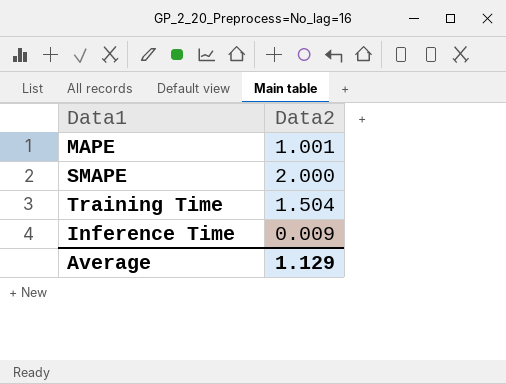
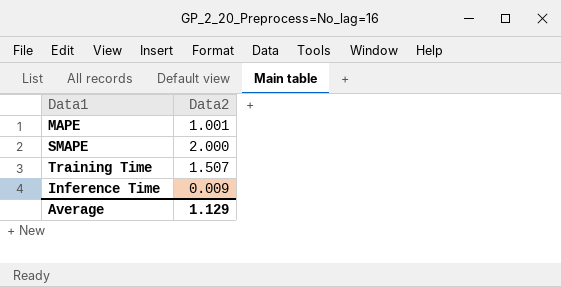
Training Time | Data2: 1.504 -> 1.507

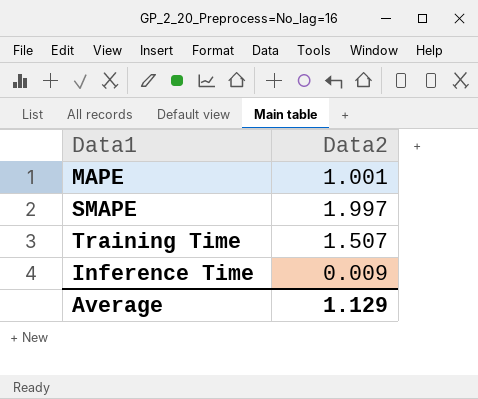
SMAPE | Data2: 2.000 -> 1.997

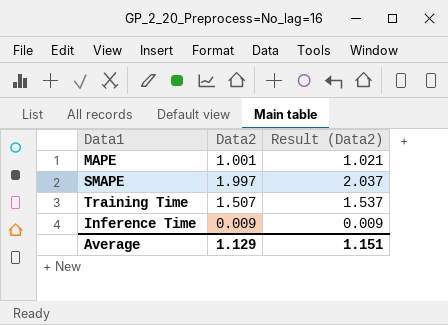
column Result (Data2) | formula: none -> [Data2] * 1.02

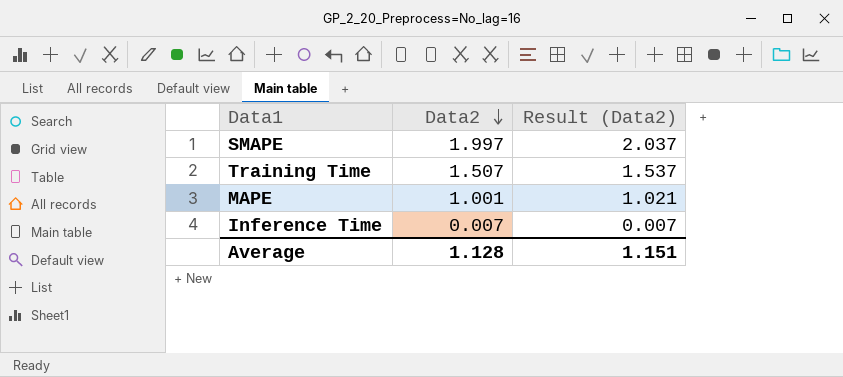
row order: none -> Data2 descending
Inference Time | Data2: 0.009 -> 0.007
Inference Time | Result (Data2): 0.009 -> 0.007
Average | Data2: 1.129 -> 1.128

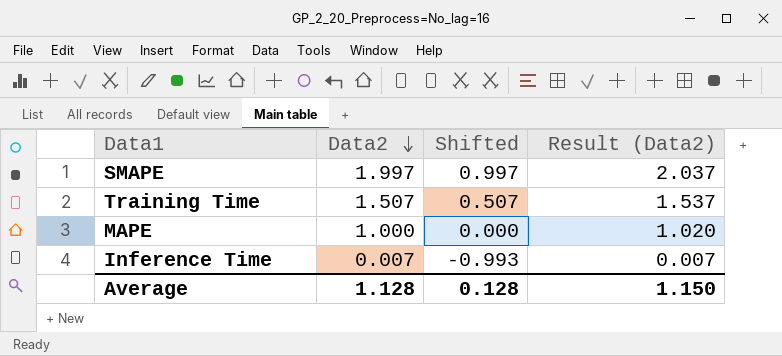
column Shifted | formula: none -> [Data2] - 1
MAPE | Data2: 1.001 -> 1.000
MAPE | Result (Data2): 1.021 -> 1.020
Average | Result (Data2): 1.151 -> 1.150

